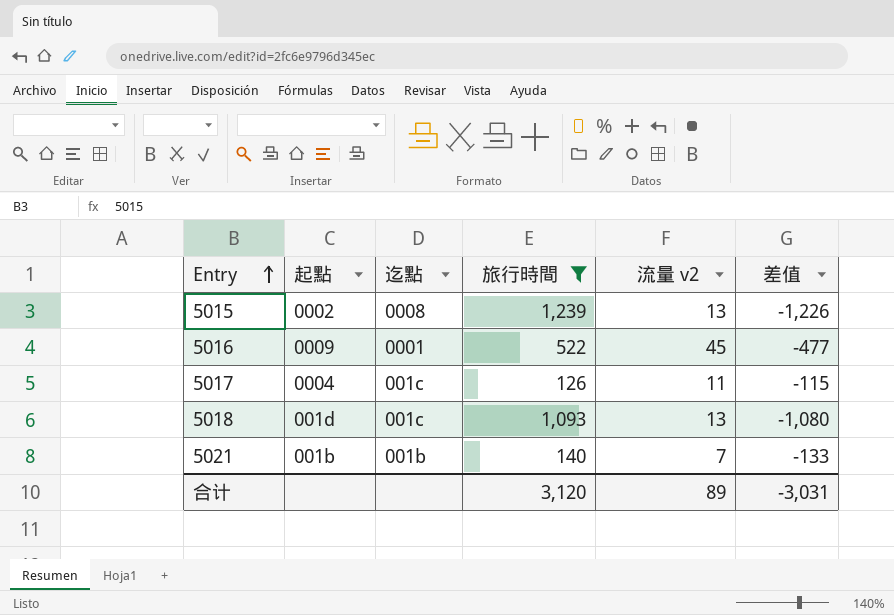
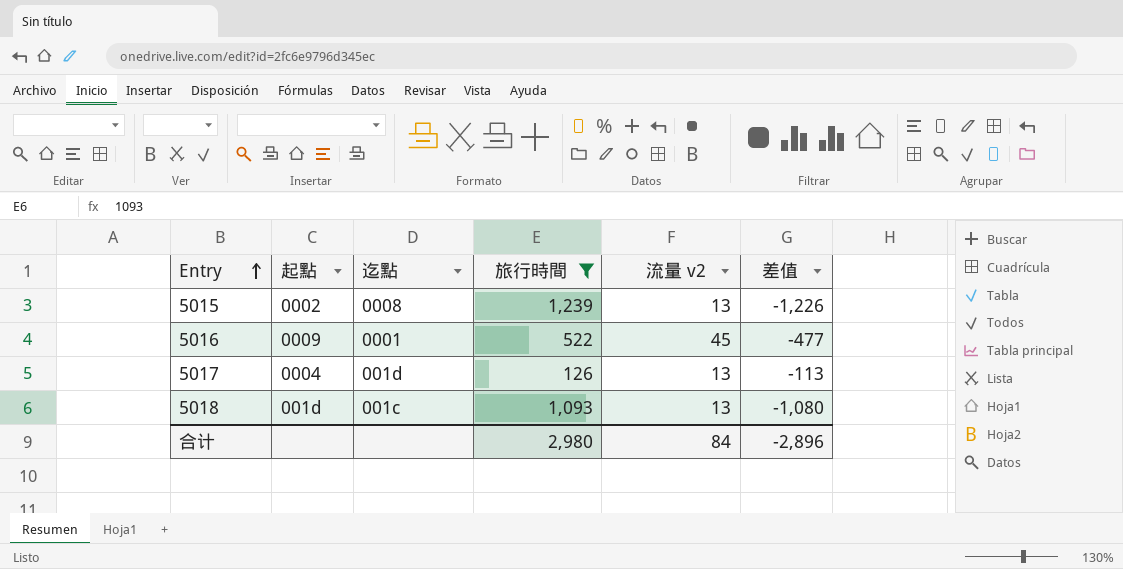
row 5021: 001b | 001b | 140 | 7 | -133 -> none
5017 | 迄點: 001c -> 001d
5017 | 流量 v2: 11 -> 13
5017 | 差值: -115 -> -113
合计 | 旅行時間: 3,120 -> 2,980
合计 | 流量 v2: 89 -> 84
合计 | 差值: -3,031 -> -2,896

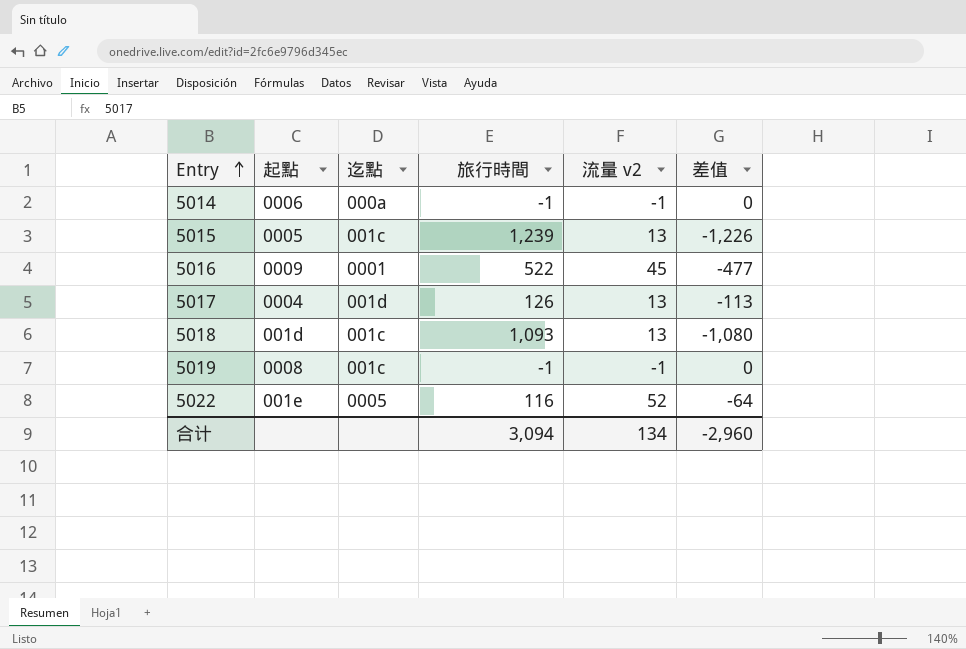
filter: 旅行時間 >= 126 -> none
5015 | 起點: 0002 -> 0005
5015 | 迄點: 0008 -> 001c
合计 | 旅行時間: 2,980 -> 3,094
合计 | 流量 v2: 84 -> 134
合计 | 差值: -2,896 -> -2,960

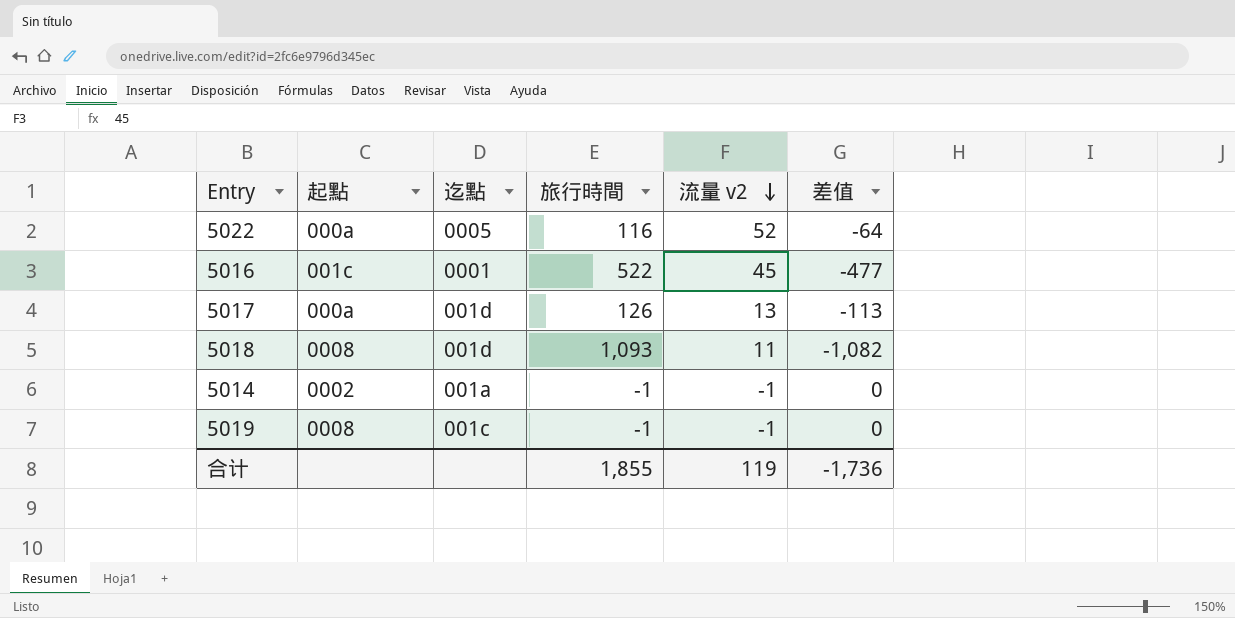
row order: Entry ascending -> 流量 v2 descending
row 5015: 0005 | 001c | 1,239 | 13 | -1,226 -> none
5022 | 起點: 001e -> 000a
5016 | 起點: 0009 -> 001c
5017 | 起點: 0004 -> 000a
5018 | 起點: 001d -> 0008
5018 | 迄點: 001c -> 001d
5018 | 流量 v2: 13 -> 11
5018 | 差值: -1,080 -> -1,082
5014 | 起點: 0006 -> 0002
5014 | 迄點: 000a -> 001a
合计 | 旅行時間: 3,094 -> 1,855
合计 | 流量 v2: 134 -> 119
合计 | 差值: -2,960 -> -1,736

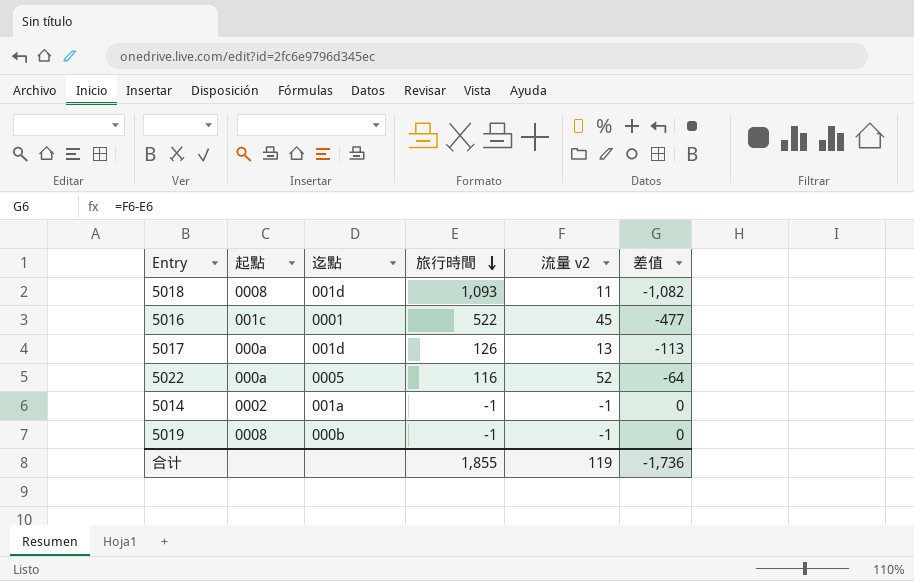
row order: 流量 v2 descending -> 旅行時間 descending
5019 | 迄點: 001c -> 000b

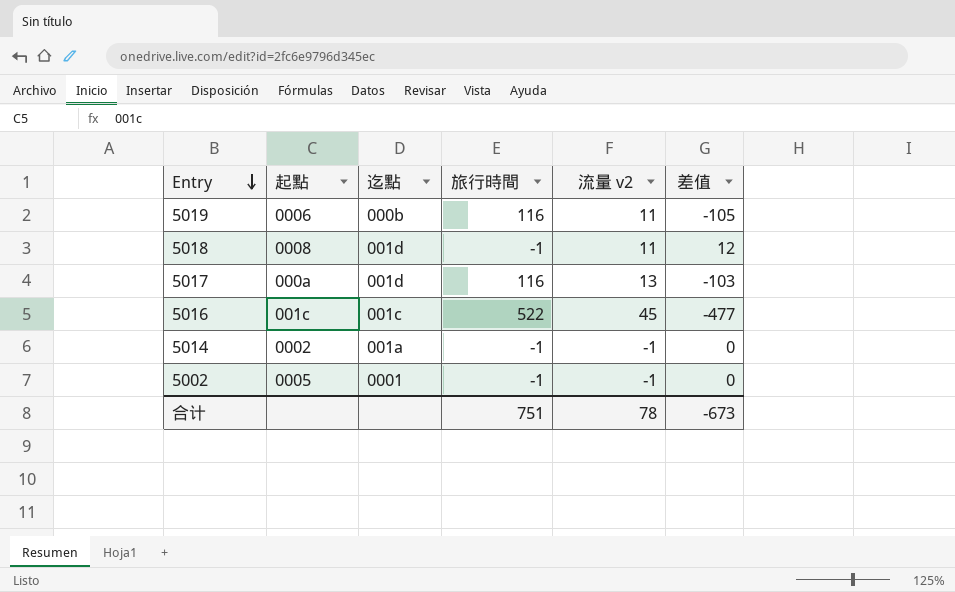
row order: 旅行時間 descending -> Entry descending
row 5022: 000a | 0005 | 116 | 52 | -64 -> none
5019 | 起點: 0008 -> 0006
5019 | 旅行時間: -1 -> 116
5019 | 流量 v2: -1 -> 11
5019 | 差值: 0 -> -105
5018 | 旅行時間: 1,093 -> -1
5018 | 差值: -1,082 -> 12
5017 | 旅行時間: 126 -> 116
5017 | 差值: -113 -> -103
5016 | 迄點: 0001 -> 001c
row 5002: none -> 0005 | 0001 | -1 | -1 | 0
合计 | 旅行時間: 1,855 -> 751
合计 | 流量 v2: 119 -> 78
合计 | 差值: -1,736 -> -673

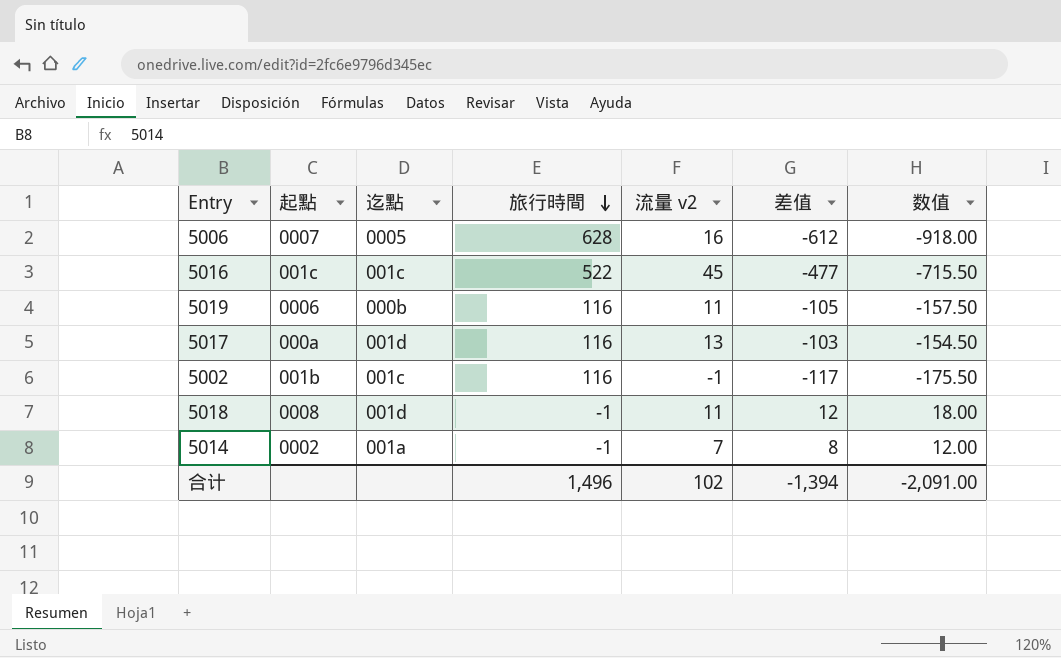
row order: Entry descending -> 旅行時間 descending
column 数值 | formula: none -> [差值] * 1.5
row 5006: none -> 0007 | 0005 | 628 | 16 | -612 | -918.00
5002 | 起點: 0005 -> 001b
5002 | 迄點: 0001 -> 001c
5002 | 旅行時間: -1 -> 116
5002 | 差值: 0 -> -117
5014 | 流量 v2: -1 -> 7
5014 | 差值: 0 -> 8
合计 | 旅行時間: 751 -> 1,496
合计 | 流量 v2: 78 -> 102
合计 | 差值: -673 -> -1,394

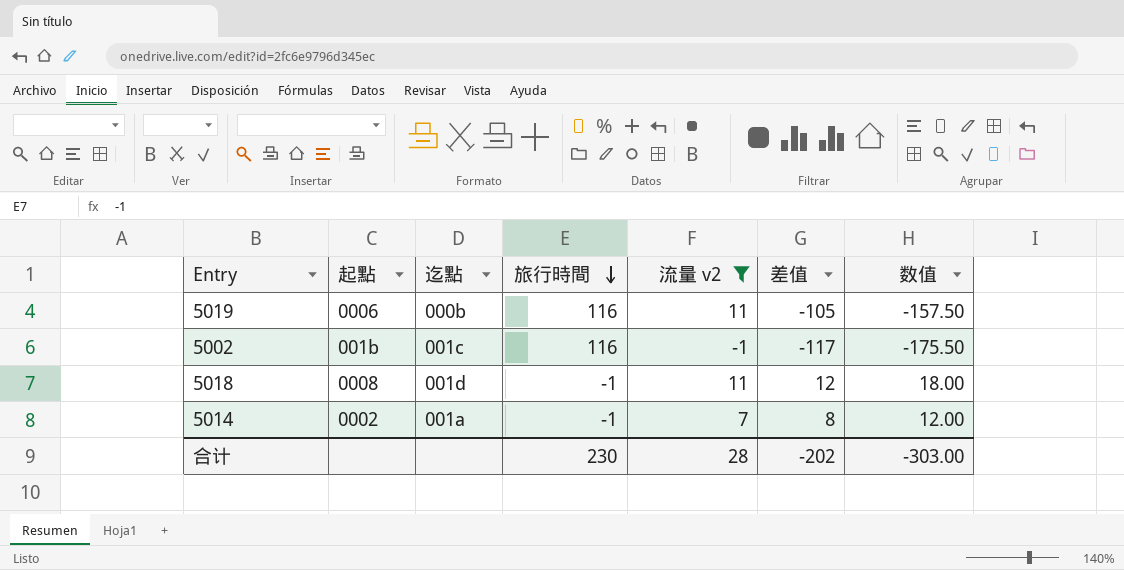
filter: none -> 流量 v2 <= 11
合计 | 旅行時間: 1,496 -> 230
合计 | 流量 v2: 102 -> 28
合计 | 差值: -1,394 -> -202
合计 | 数值: -2,091.00 -> -303.00

